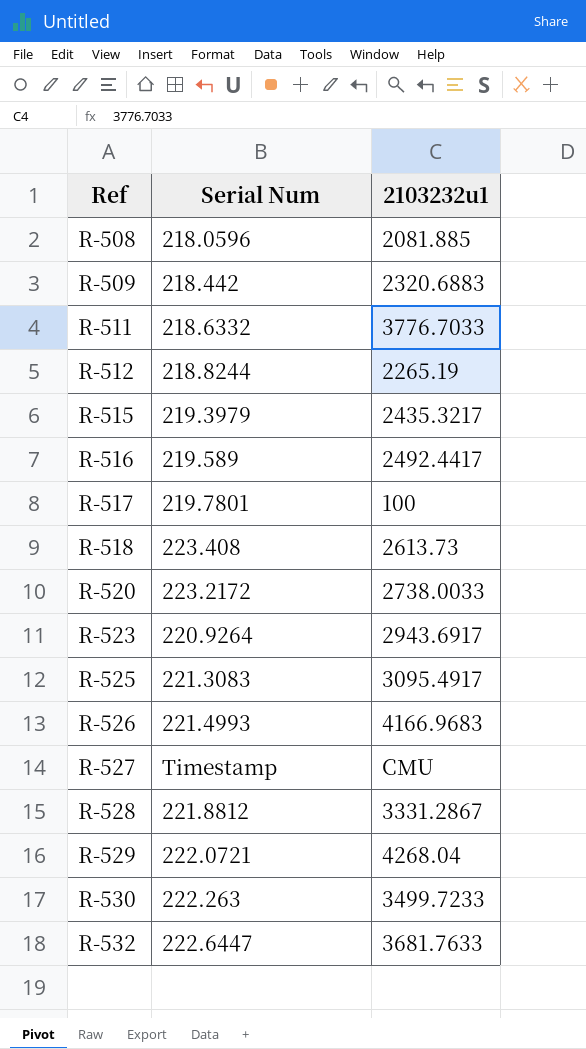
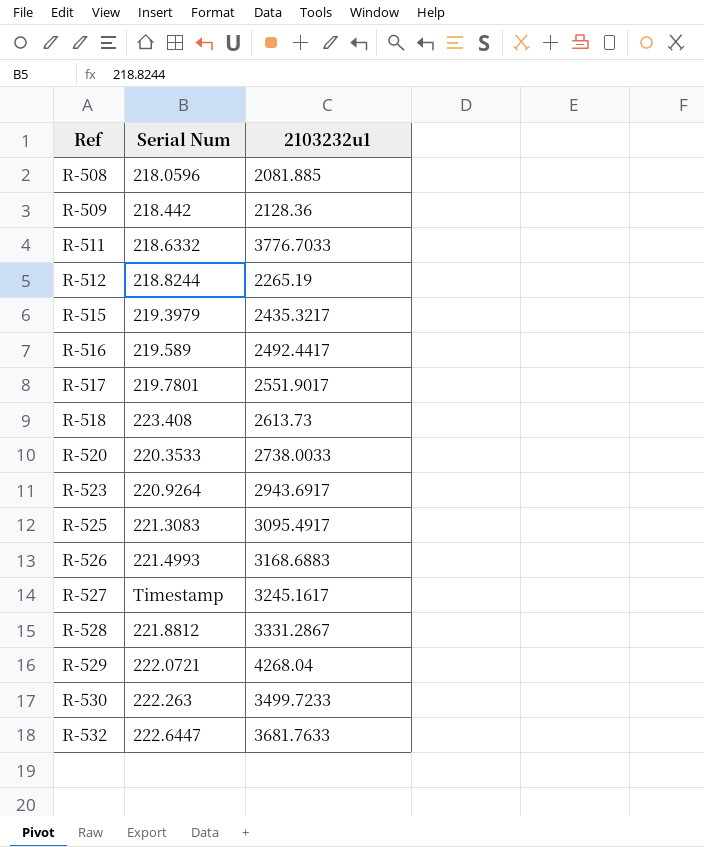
R-509 | 2103232u1: 2320.6883 -> 2128.36
R-517 | 2103232u1: 100 -> 2551.9017
R-520 | Serial Num: 223.2172 -> 220.3533
R-526 | 2103232u1: 4166.9683 -> 3168.6883
R-527 | 2103232u1: CMU -> 3245.1617

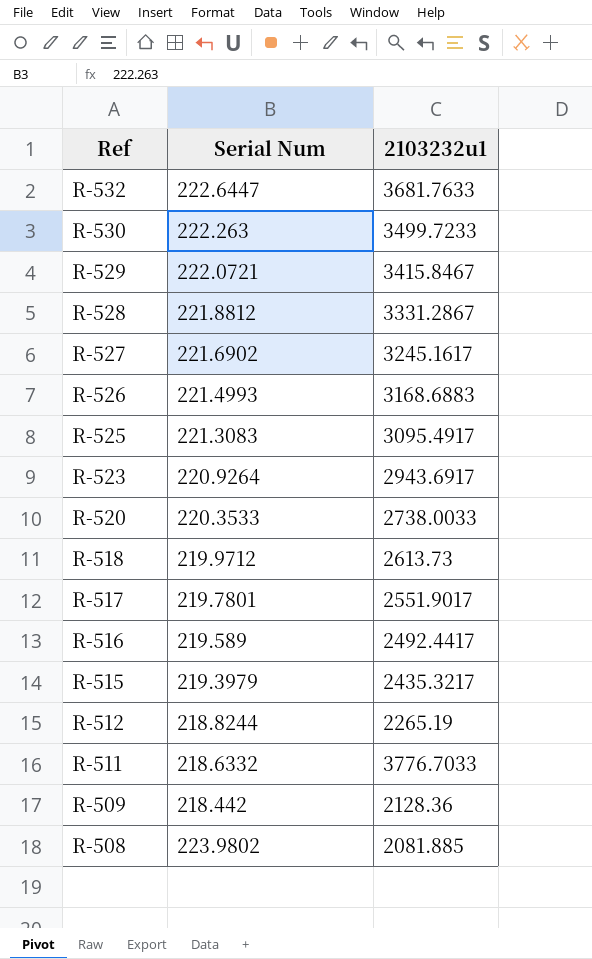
row order: Ref ascending -> Ref descending
R-529 | 2103232u1: 4268.04 -> 3415.8467
R-527 | Serial Num: Timestamp -> 221.6902
R-518 | Serial Num: 223.408 -> 219.9712
R-508 | Serial Num: 218.0596 -> 223.9802

